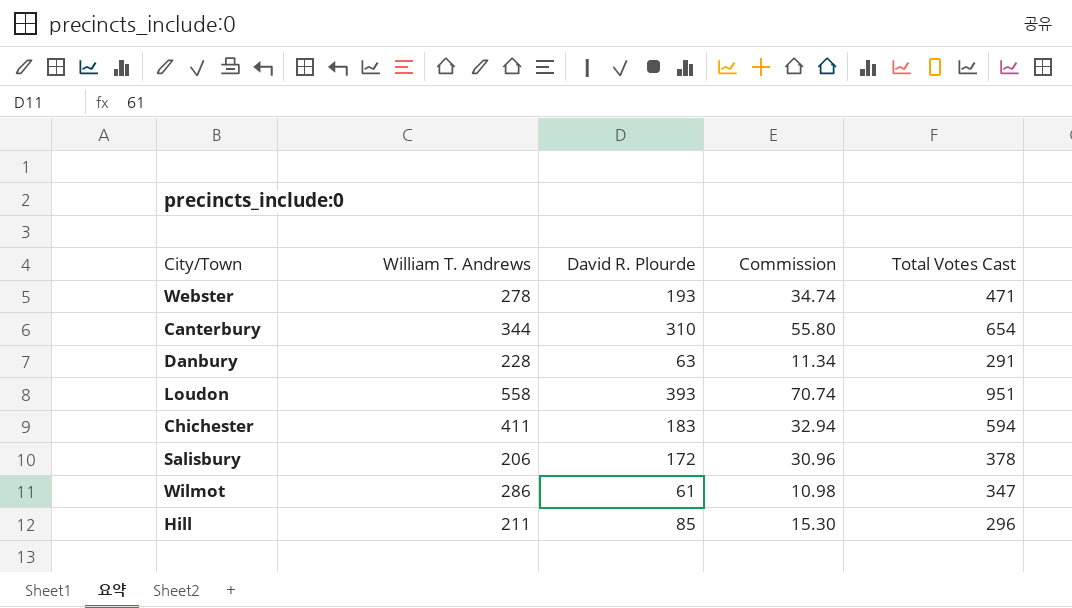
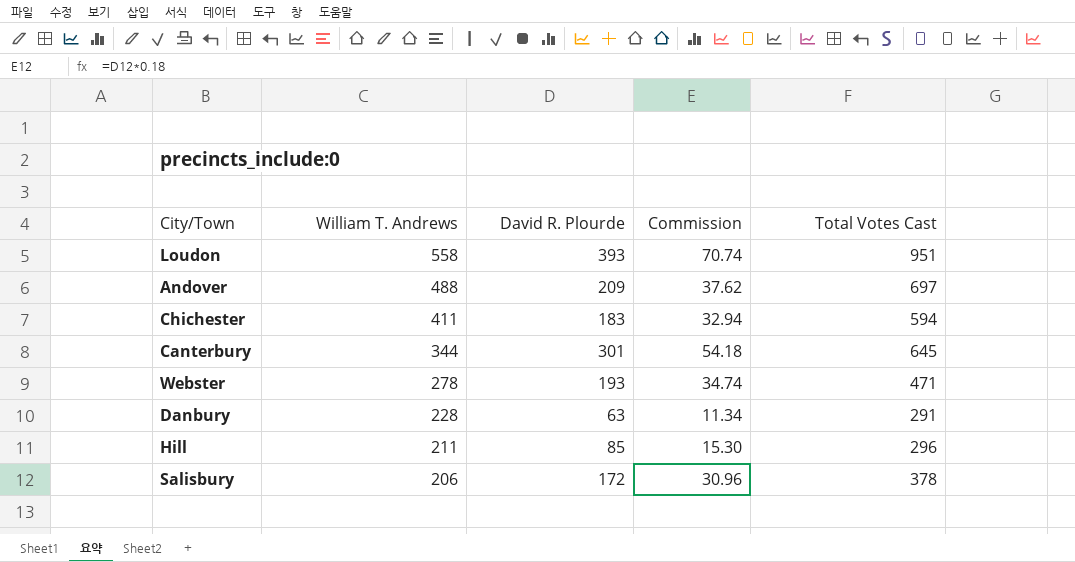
row order: none -> William T. Andrews descending
row Wilmot: 286 | 61 | 10.98 | 347 -> none
row Andover: none -> 488 | 209 | 37.62 | 697
Canterbury | David R. Plourde: 310 -> 301
Canterbury | Commission: 55.80 -> 54.18
Canterbury | Total Votes Cast: 654 -> 645

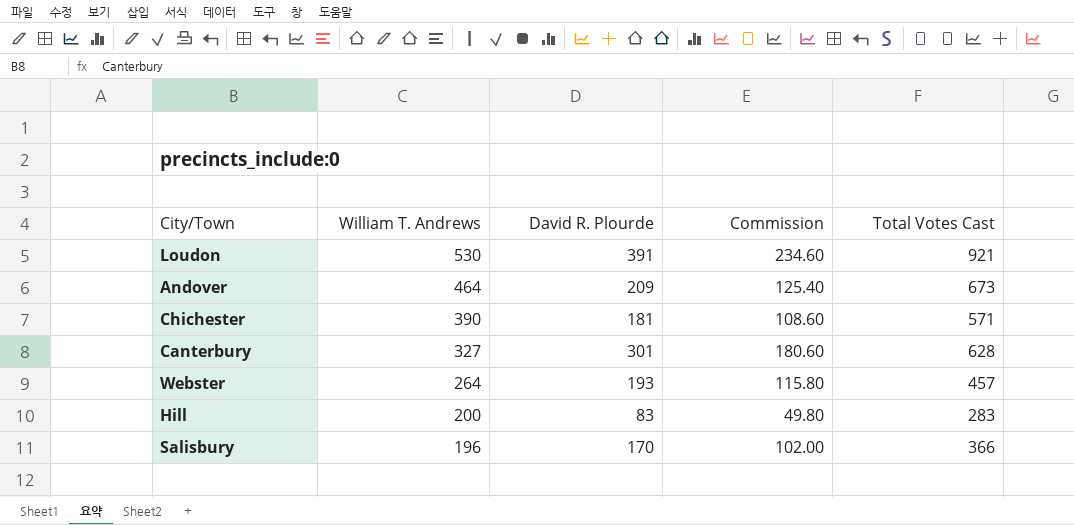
column Commission | formula: [David R. Plourde] * 0.18 -> [David R. Plourde] * 0.6
row Danbury: 228 | 63 | 11.34 | 291 -> none
Loudon | William T. Andrews: 558 -> 530
Loudon | David R. Plourde: 393 -> 391
Loudon | Total Votes Cast: 951 -> 921
Andover | William T. Andrews: 488 -> 464
Andover | Total Votes Cast: 697 -> 673
Chichester | William T. Andrews: 411 -> 390
Chichester | David R. Plourde: 183 -> 181
Chichester | Total Votes Cast: 594 -> 571
Canterbury | William T. Andrews: 344 -> 327
Canterbury | Total Votes Cast: 645 -> 628
Webster | William T. Andrews: 278 -> 264
Webster | Total Votes Cast: 471 -> 457
Hill | William T. Andrews: 211 -> 200
Hill | David R. Plourde: 85 -> 83
Hill | Total Votes Cast: 296 -> 283
Salisbury | William T. Andrews: 206 -> 196
Salisbury | David R. Plourde: 172 -> 170
Salisbury | Total Votes Cast: 378 -> 366

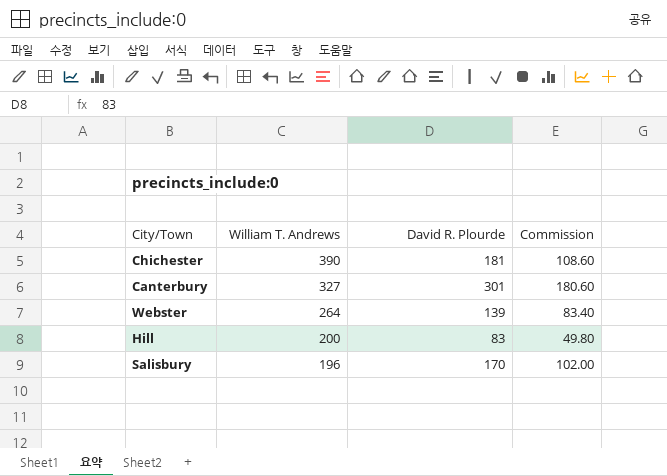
column Total Votes Cast | formula: [William T. Andrews] + [David R. Plourde] -> none
row Loudon: 530 | 391 | 234.60 | 921 -> none
row Andover: 464 | 209 | 125.40 | 673 -> none
Webster | David R. Plourde: 193 -> 139
Webster | Commission: 115.80 -> 83.40

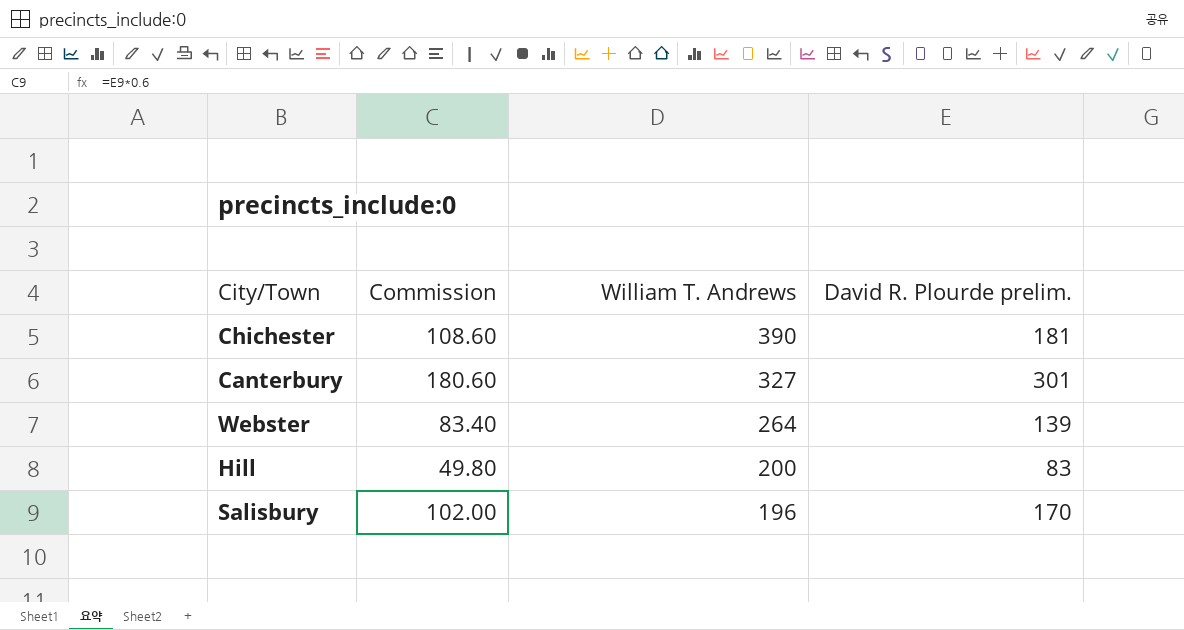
column Commission | position: 4 -> 2
column name: David R. Plourde -> David R. Plourde prelim.

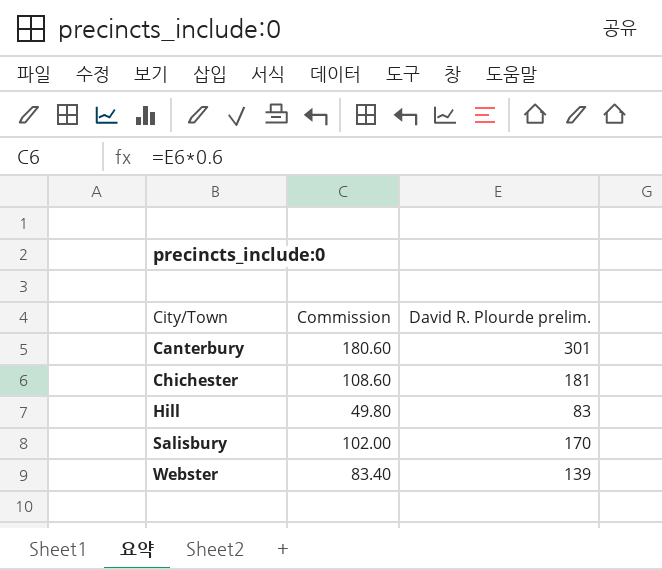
row order: William T. Andrews descending -> City/Town ascending
column William T. Andrews | position: 3 -> none

